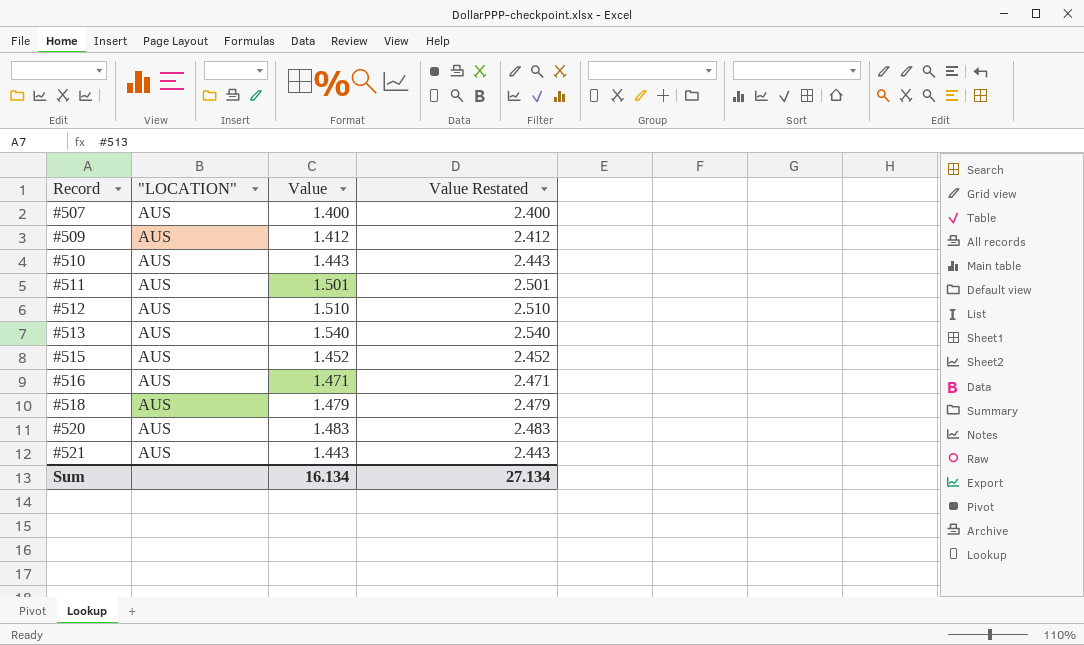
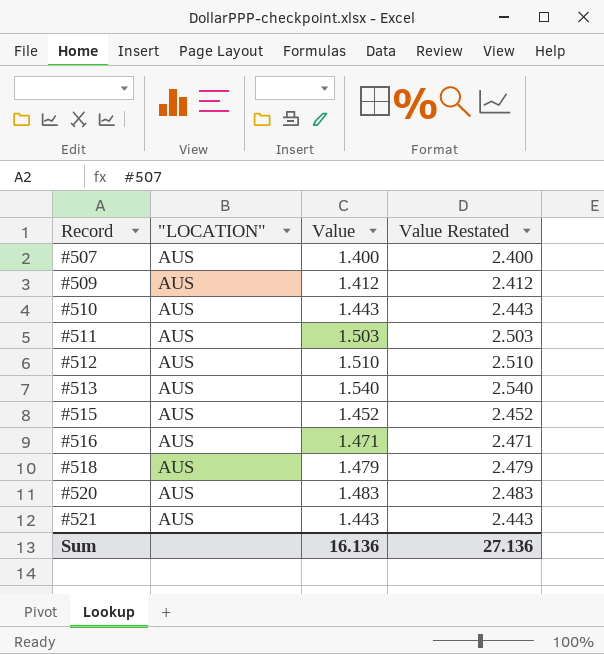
#511 | Value: 1.501 -> 1.503
#511 | Value Restated: 2.501 -> 2.503
Sum | Value: 16.134 -> 16.136
Sum | Value Restated: 27.134 -> 27.136

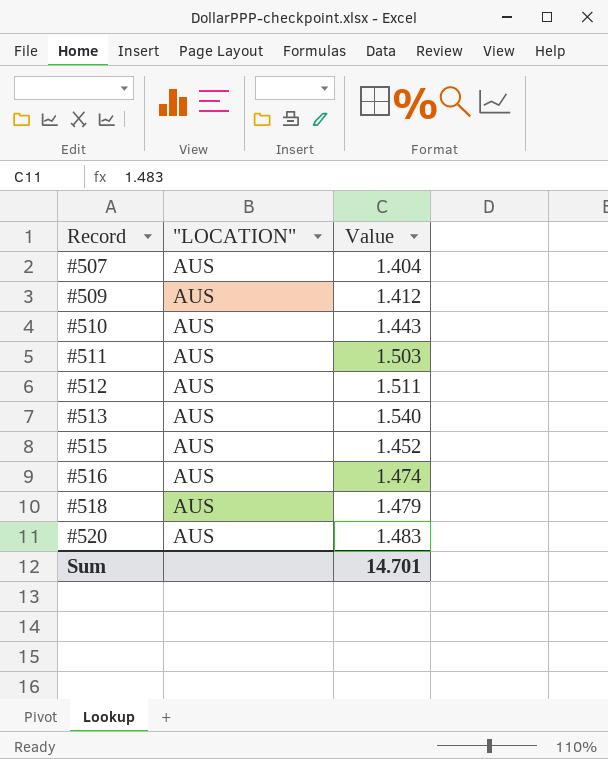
column Value Restated | formula: [Value] + 1 -> none
row #521: AUS | 1.443 | 2.443 -> none
#507 | Value: 1.400 -> 1.404
#512 | Value: 1.510 -> 1.511
#516 | Value: 1.471 -> 1.474
Sum | Value: 16.136 -> 14.701

